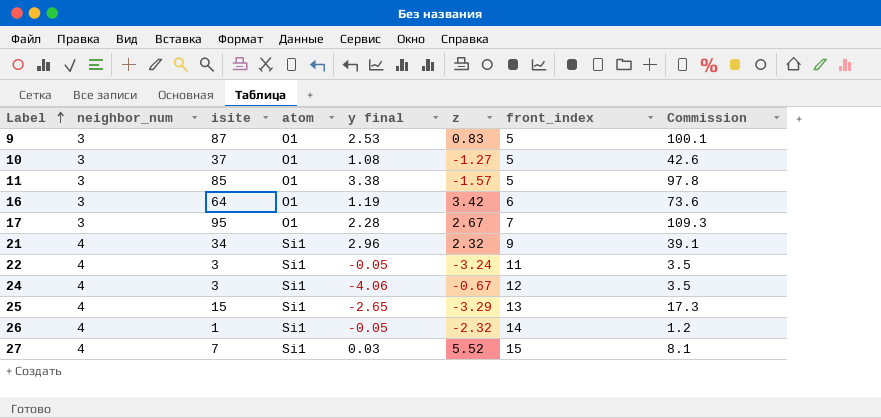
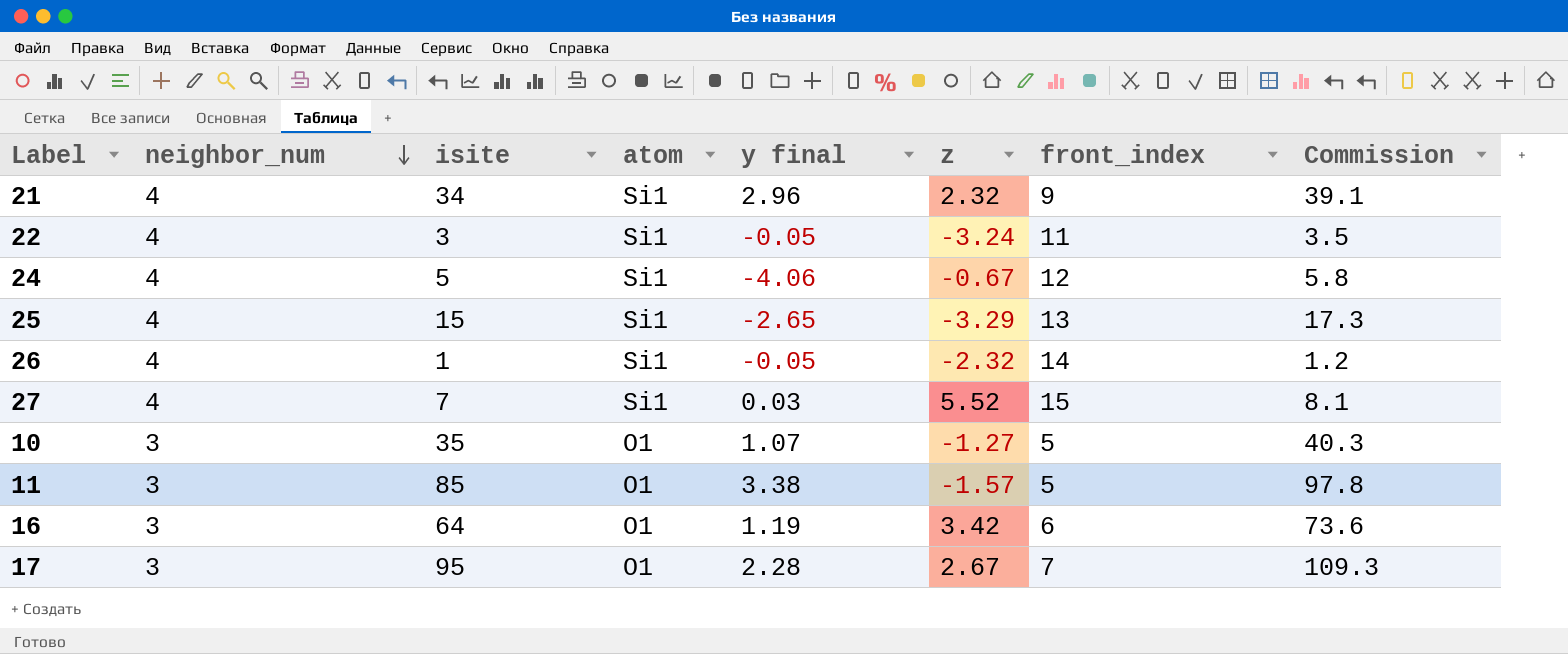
row order: Label ascending -> neighbor_num descending
row 9: 3 | 87 | O1 | 2.53 | 0.83 | 5 | 100.1 -> none
24 | isite: 3 -> 5
24 | Commission: 3.5 -> 5.8
10 | isite: 37 -> 35
10 | y final: 1.08 -> 1.07
10 | Commission: 42.6 -> 40.3

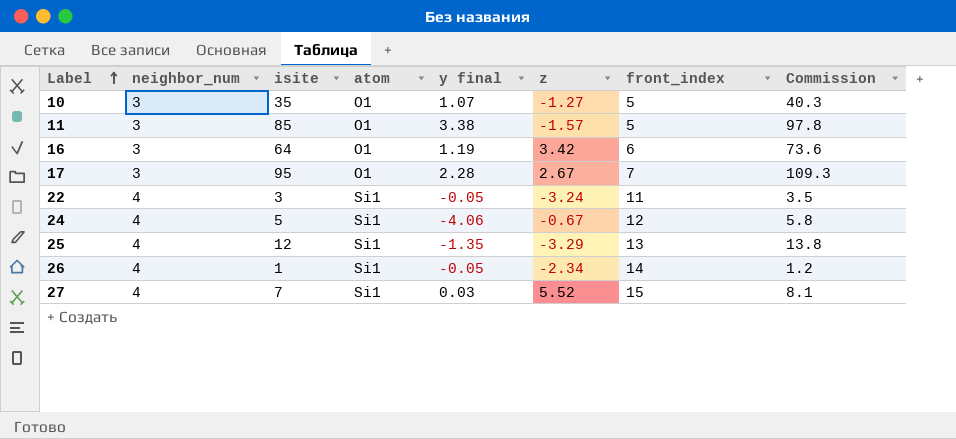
row order: neighbor_num descending -> Label ascending
row 21: 4 | 34 | Si1 | 2.96 | 2.32 | 9 | 39.1 -> none
25 | isite: 15 -> 12
25 | y final: -2.65 -> -1.35
25 | Commission: 17.3 -> 13.8
26 | z: -2.32 -> -2.34

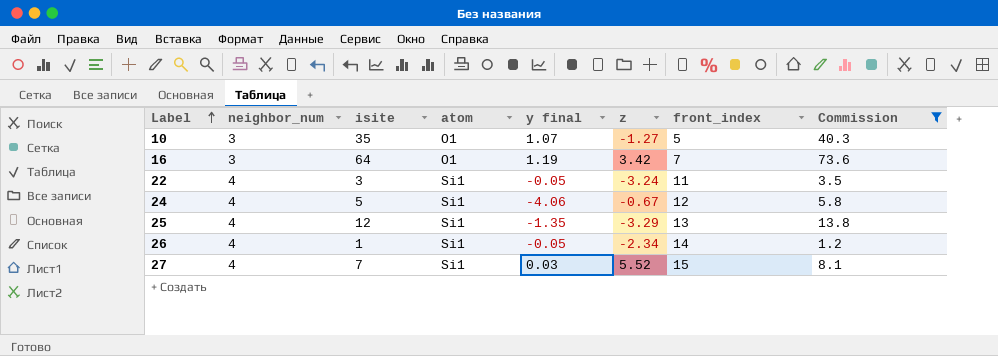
filter: none -> Commission <= 73.6
16 | front_index: 6 -> 7

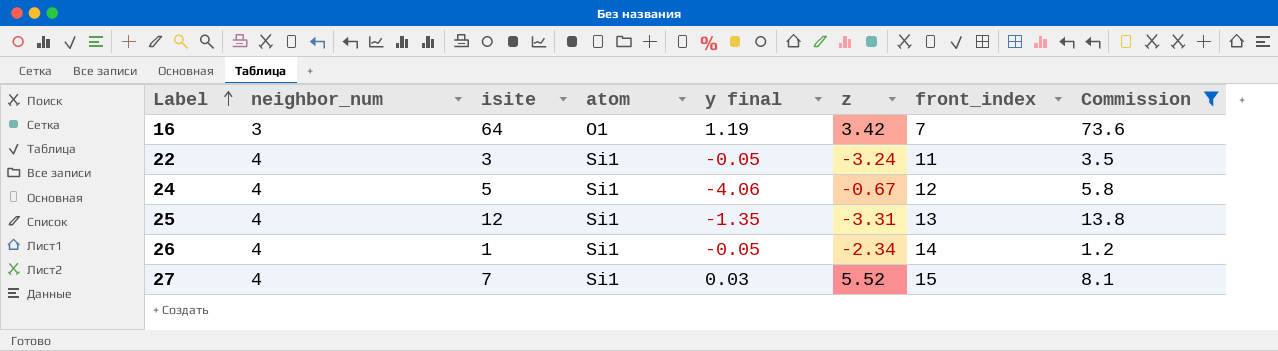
row 10: 3 | 35 | O1 | 1.07 | -1.27 | 5 | 40.3 -> none
25 | z: -3.29 -> -3.31

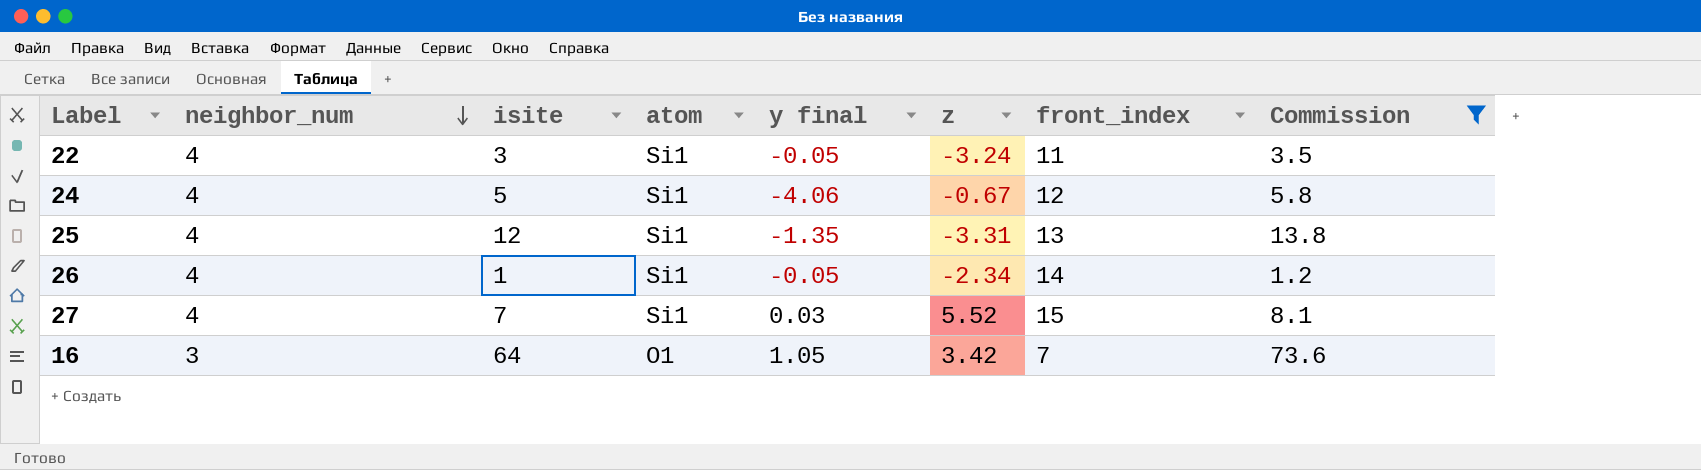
row order: Label ascending -> neighbor_num descending
16 | y final: 1.19 -> 1.05

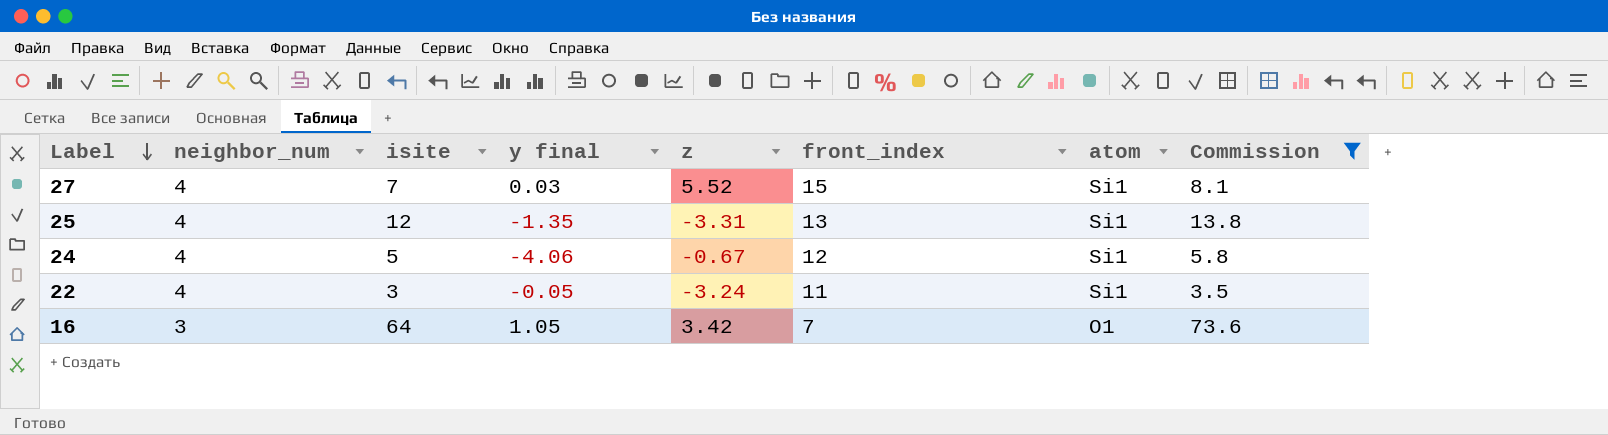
row order: neighbor_num descending -> Label descending
column atom | position: 4 -> 7
row 26: 4 | 1 | Si1 | -0.05 | -2.34 | 14 | 1.2 -> none

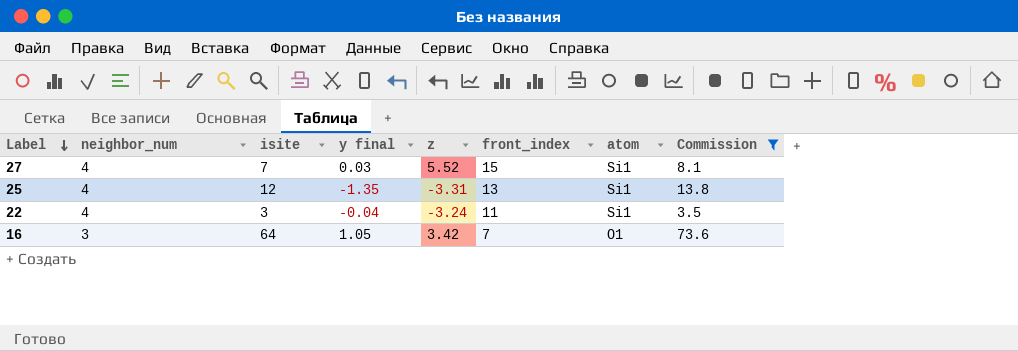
row 24: 4 | 5 | -4.06 | -0.67 | 12 | Si1 | 5.8 -> none
22 | y final: -0.05 -> -0.04

